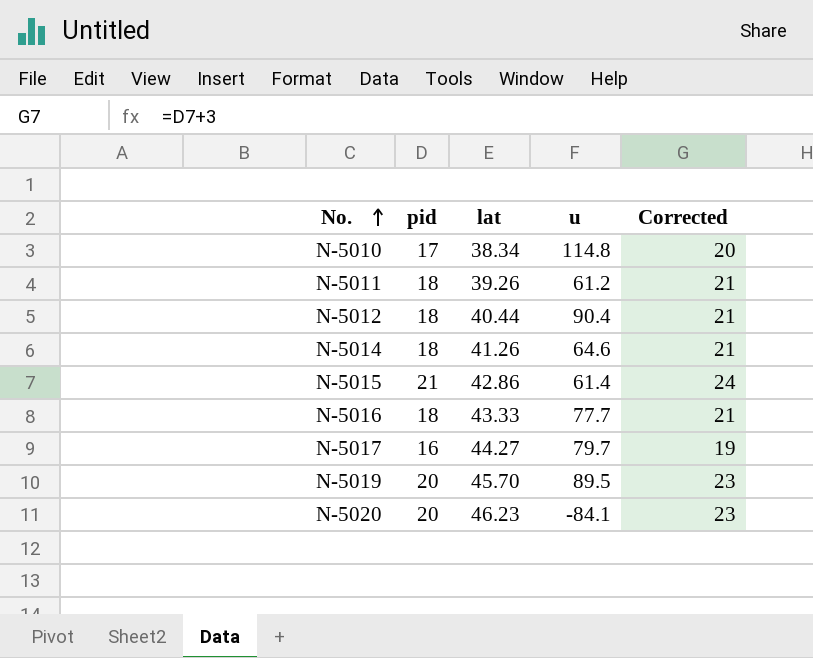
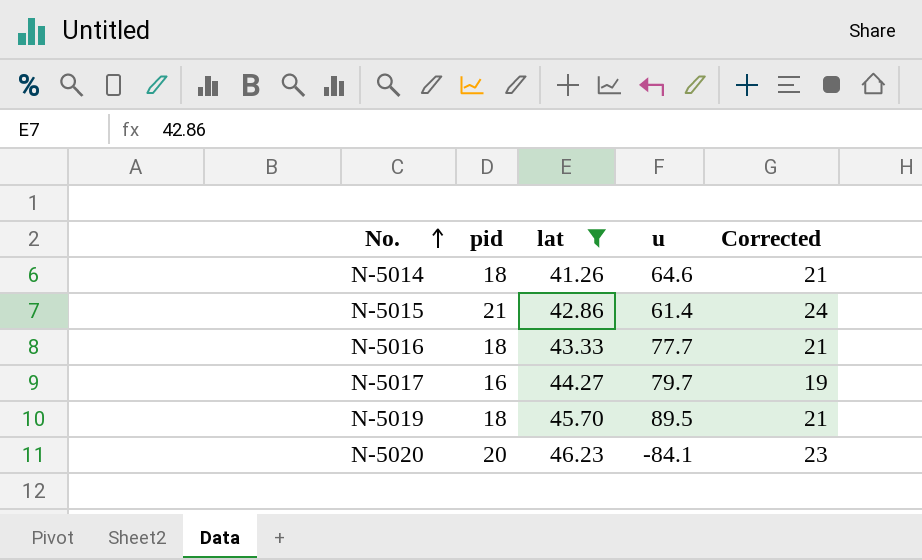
filter: none -> lat >= 41.26
N-5019 | pid: 20 -> 18
N-5019 | Corrected: 23 -> 21

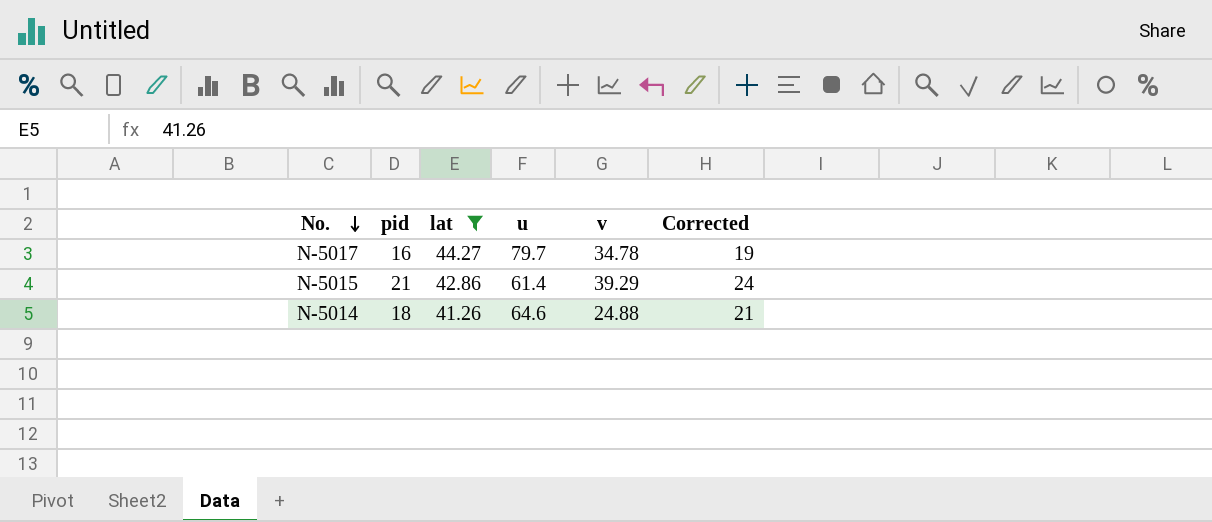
row order: No. ascending -> No. descending
column v | position: none -> 5
row N-5016: 18 | 43.33 | 77.7 | 21 -> none
row N-5019: 18 | 45.70 | 89.5 | 21 -> none
row N-5020: 20 | 46.23 | -84.1 | 23 -> none

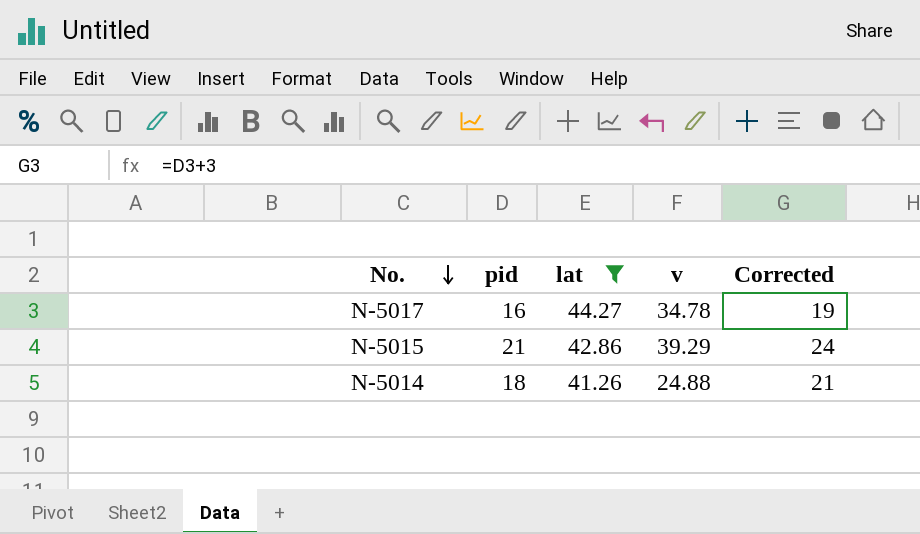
column u | position: 4 -> none

